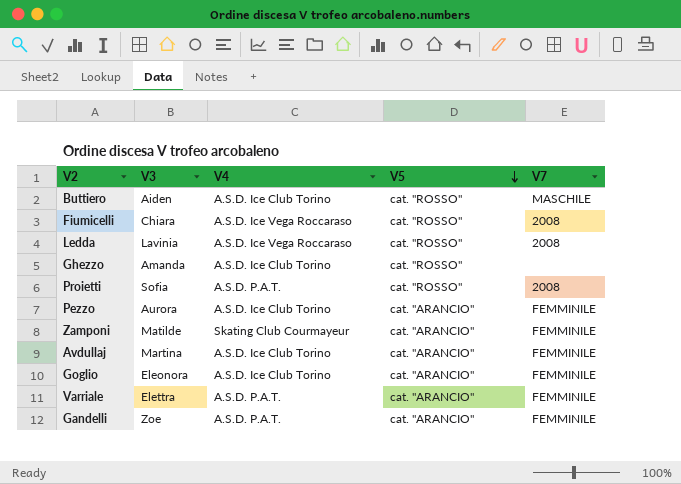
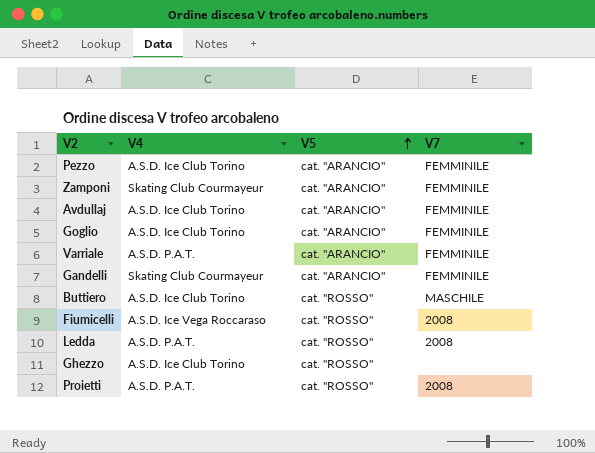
row order: V5 descending -> V5 ascending
column V3 | position: 2 -> none
Gandelli | V4: A.S.D. P.A.T. -> Skating Club Courmayeur
Ledda | V4: A.S.D. Ice Vega Roccaraso -> A.S.D. P.A.T.

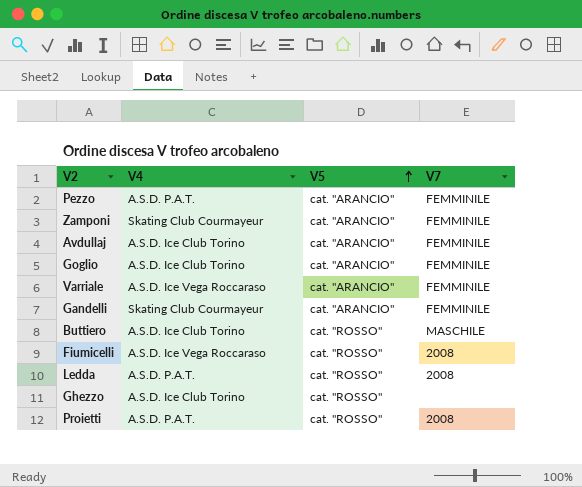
Pezzo | V4: A.S.D. Ice Club Torino -> A.S.D. P.A.T.
Varriale | V4: A.S.D. P.A.T. -> A.S.D. Ice Vega Roccaraso

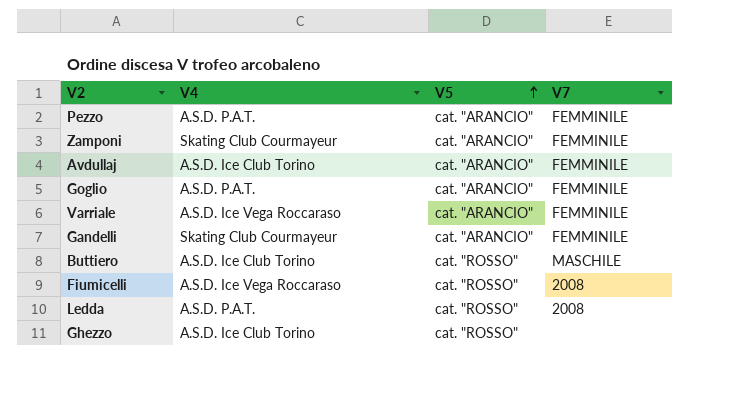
row Proietti: A.S.D. P.A.T. | cat. "ROSSO" | 2008 -> none
Goglio | V4: A.S.D. Ice Club Torino -> A.S.D. P.A.T.

